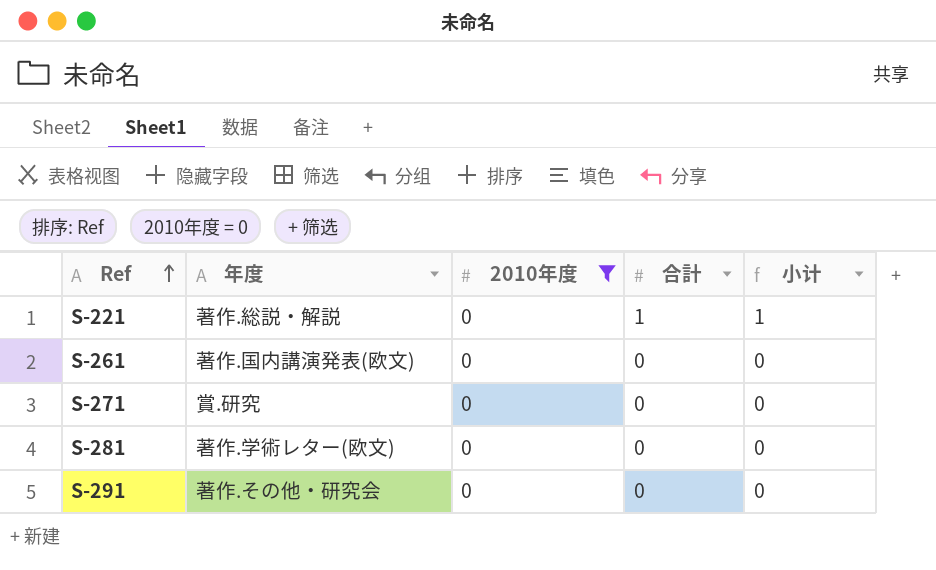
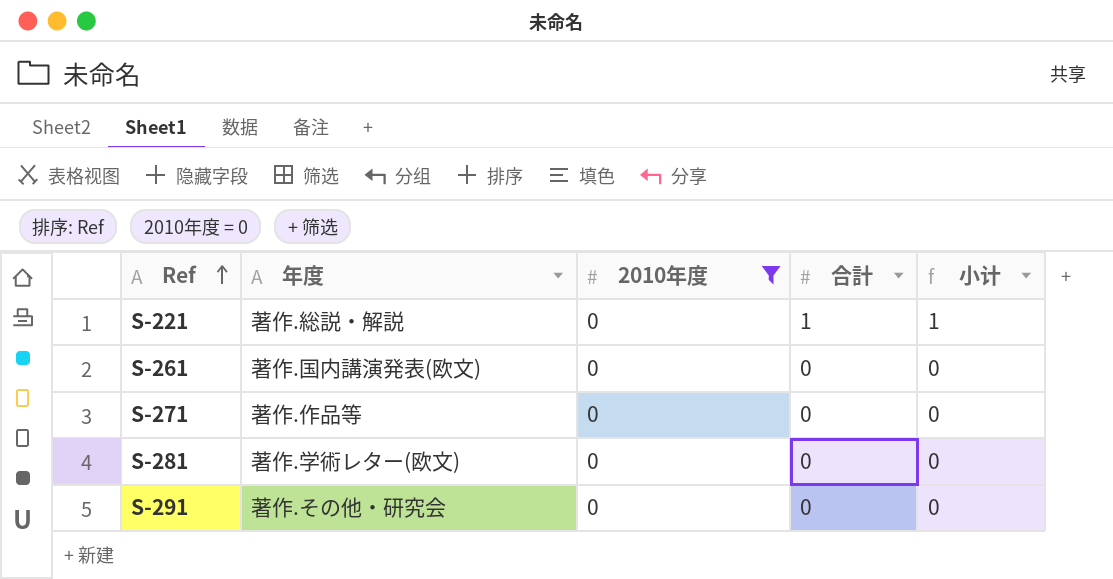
S-271 | 年度: 賞.研究 -> 著作.作品等

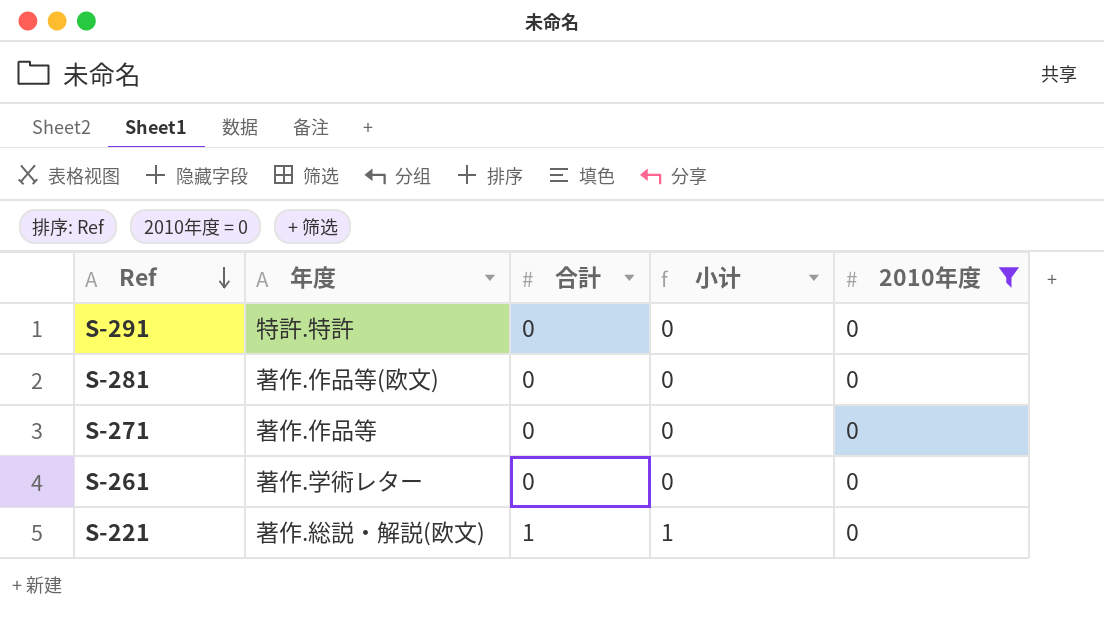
row order: Ref ascending -> Ref descending
column 2010年度 | position: 3 -> 5
S-291 | 年度: 著作.その他・研究会 -> 特許.特許
S-281 | 年度: 著作.学術レター(欧文) -> 著作.作品等(欧文)
S-261 | 年度: 著作.国内講演発表(欧文) -> 著作.学術レター
S-221 | 年度: 著作.総説・解説 -> 著作.総説・解説(欧文)

